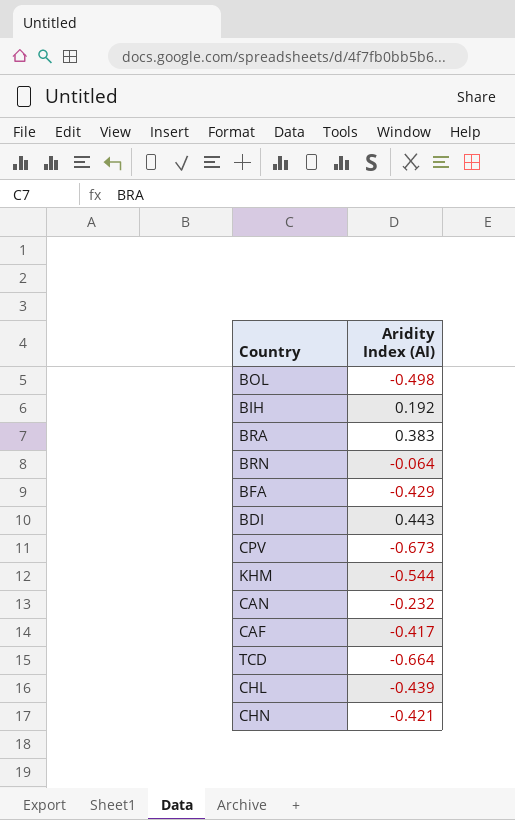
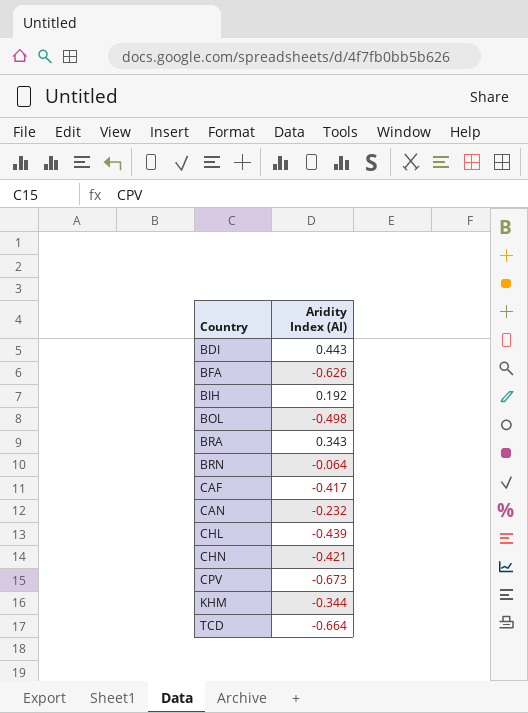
row order: none -> Country ascending
BFA | Aridity Index (AI): -0.429 -> -0.626
BRA | Aridity Index (AI): 0.383 -> 0.343
KHM | Aridity Index (AI): -0.544 -> -0.344

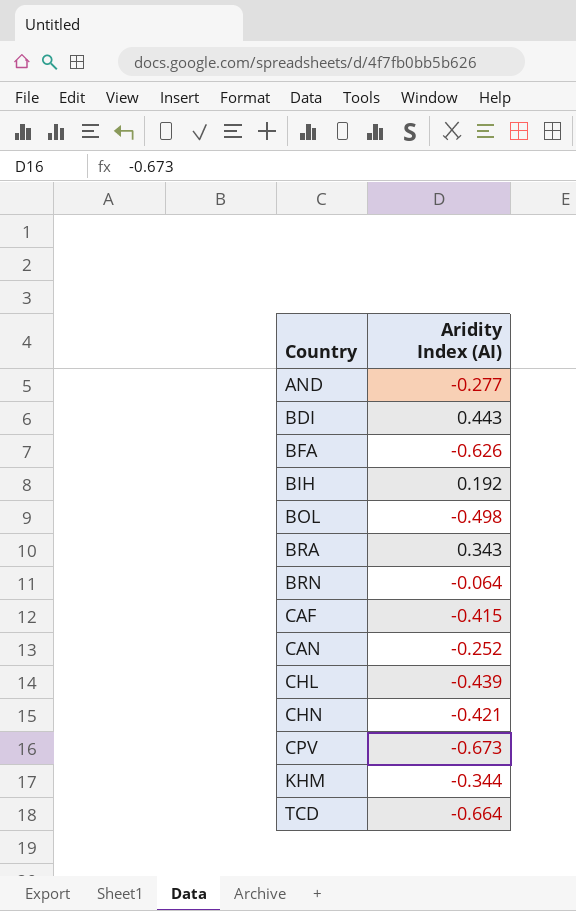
row AND: none -> -0.277
CAF | Aridity Index (AI): -0.417 -> -0.415
CAN | Aridity Index (AI): -0.232 -> -0.252

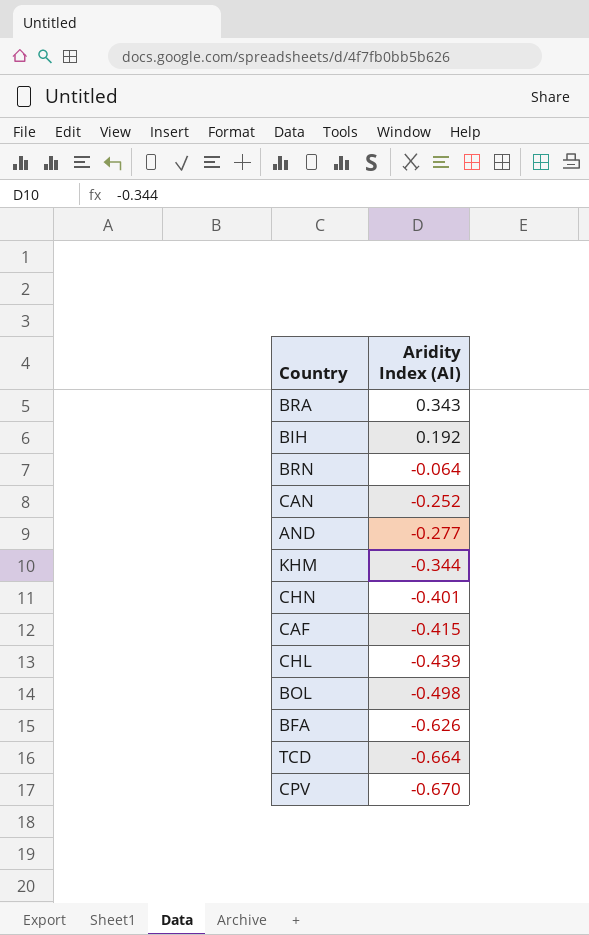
row order: Country ascending -> Aridity Index (AI) descending
row BDI: 0.443 -> none
CHN | Aridity Index (AI): -0.421 -> -0.401
CPV | Aridity Index (AI): -0.673 -> -0.670

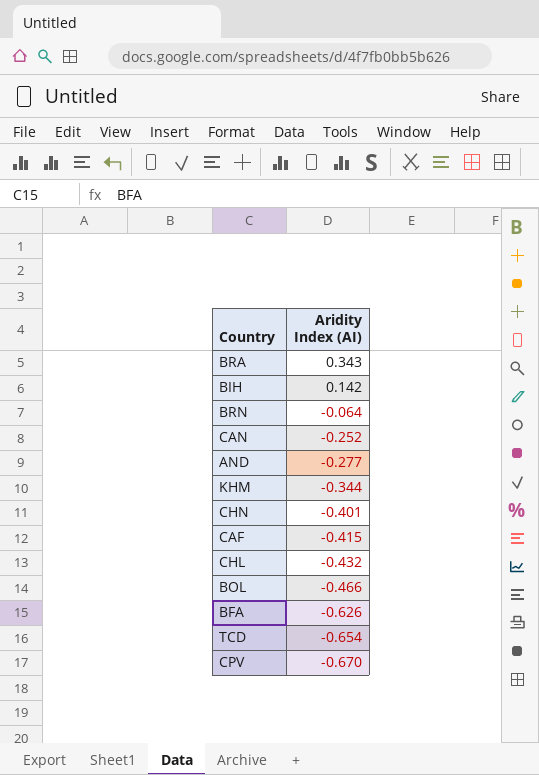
BIH | Aridity Index (AI): 0.192 -> 0.142
CHL | Aridity Index (AI): -0.439 -> -0.432
BOL | Aridity Index (AI): -0.498 -> -0.466
TCD | Aridity Index (AI): -0.664 -> -0.654

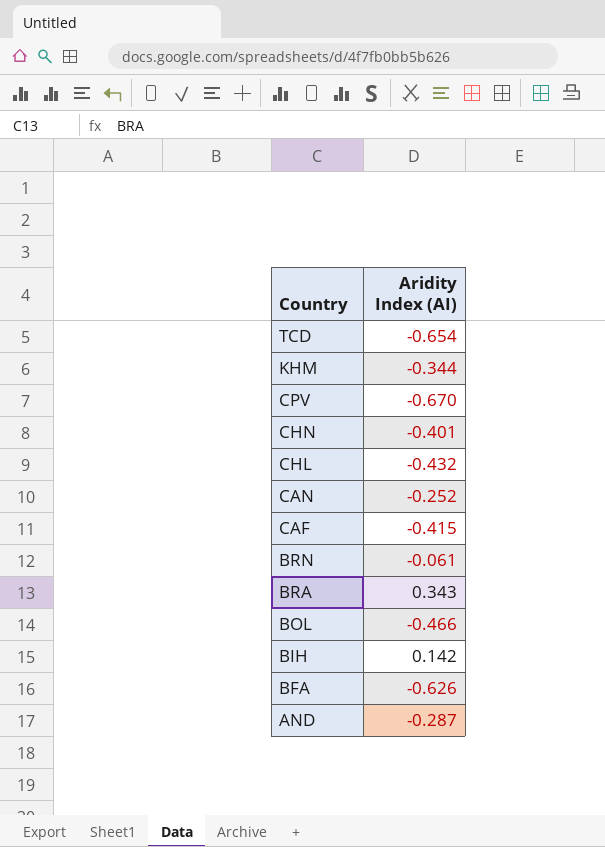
row order: Aridity Index (AI) descending -> Country descending
BRN | Aridity Index (AI): -0.064 -> -0.061
AND | Aridity Index (AI): -0.277 -> -0.287

